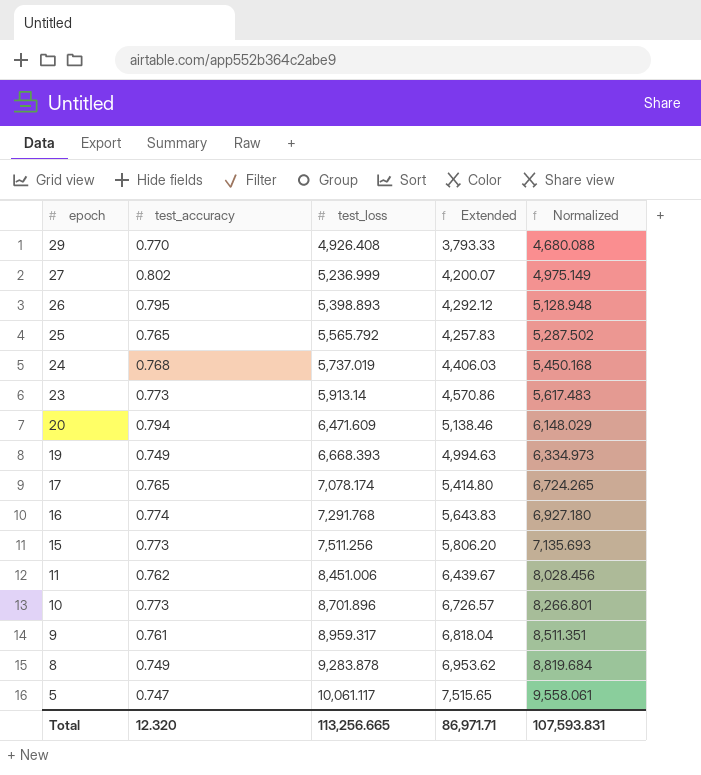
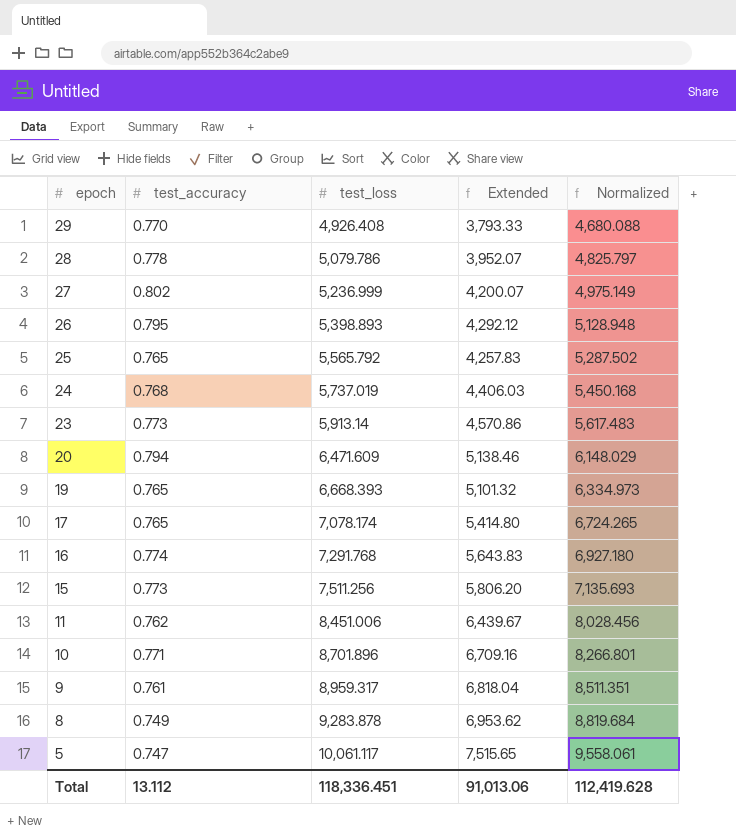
row 28: none -> 0.778 | 5,079.786 | 3,952.07 | 4,825.797
19 | test_accuracy: 0.749 -> 0.765
19 | Extended: 4,994.63 -> 5,101.32
10 | test_accuracy: 0.773 -> 0.771
10 | Extended: 6,726.57 -> 6,709.16
Total | test_accuracy: 12.320 -> 13.112
Total | test_loss: 113,256.665 -> 118,336.451
Total | Extended: 86,971.71 -> 91,013.06
Total | Normalized: 107,593.831 -> 112,419.628

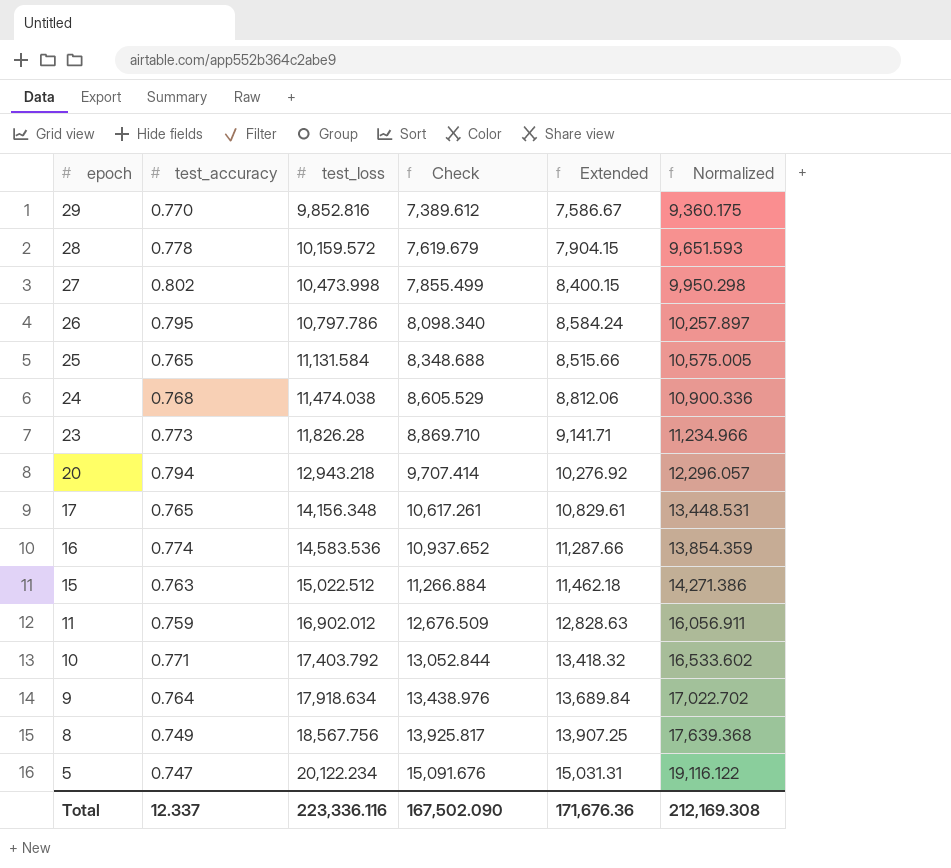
column Check | formula: none -> [test_loss] * 0.75
row 19: 0.765 | 6,668.393 | 5,101.32 | 6,334.973 -> none
29 | test_loss: 4,926.408 -> 9,852.816
29 | Extended: 3,793.33 -> 7,586.67
29 | Normalized: 4,680.088 -> 9,360.175
28 | test_loss: 5,079.786 -> 10,159.572
28 | Extended: 3,952.07 -> 7,904.15
28 | Normalized: 4,825.797 -> 9,651.593
27 | test_loss: 5,236.999 -> 10,473.998
27 | Extended: 4,200.07 -> 8,400.15
27 | Normalized: 4,975.149 -> 9,950.298
26 | test_loss: 5,398.893 -> 10,797.786
26 | Extended: 4,292.12 -> 8,584.24
26 | Normalized: 5,128.948 -> 10,257.897
25 | test_loss: 5,565.792 -> 11,131.584
25 | Extended: 4,257.83 -> 8,515.66
25 | Normalized: 5,287.502 -> 10,575.005
24 | test_loss: 5,737.019 -> 11,474.038
24 | Extended: 4,406.03 -> 8,812.06
24 | Normalized: 5,450.168 -> 10,900.336
23 | test_loss: 5,913.14 -> 11,826.28
23 | Extended: 4,570.86 -> 9,141.71
23 | Normalized: 5,617.483 -> 11,234.966
20 | test_loss: 6,471.609 -> 12,943.218
20 | Extended: 5,138.46 -> 10,276.92
20 | Normalized: 6,148.029 -> 12,296.057
17 | test_loss: 7,078.174 -> 14,156.348
17 | Extended: 5,414.80 -> 10,829.61
17 | Normalized: 6,724.265 -> 13,448.531
16 | test_loss: 7,291.768 -> 14,583.536
16 | Extended: 5,643.83 -> 11,287.66
16 | Normalized: 6,927.180 -> 13,854.359
15 | test_accuracy: 0.773 -> 0.763
15 | test_loss: 7,511.256 -> 15,022.512
15 | Extended: 5,806.20 -> 11,462.18
15 | Normalized: 7,135.693 -> 14,271.386
11 | test_accuracy: 0.762 -> 0.759
11 | test_loss: 8,451.006 -> 16,902.012
11 | Extended: 6,439.67 -> 12,828.63
11 | Normalized: 8,028.456 -> 16,056.911
10 | test_loss: 8,701.896 -> 17,403.792
10 | Extended: 6,709.16 -> 13,418.32
10 | Normalized: 8,266.801 -> 16,533.602
9 | test_accuracy: 0.761 -> 0.764
9 | test_loss: 8,959.317 -> 17,918.634
9 | Extended: 6,818.04 -> 13,689.84
9 | Normalized: 8,511.351 -> 17,022.702
8 | test_loss: 9,283.878 -> 18,567.756
8 | Extended: 6,953.62 -> 13,907.25
8 | Normalized: 8,819.684 -> 17,639.368
5 | test_loss: 10,061.117 -> 20,122.234
5 | Extended: 7,515.65 -> 15,031.31
5 | Normalized: 9,558.061 -> 19,116.122
Total | test_accuracy: 13.112 -> 12.337
Total | test_loss: 118,336.451 -> 223,336.116
Total | Extended: 91,013.06 -> 171,676.36
Total | Normalized: 112,419.628 -> 212,169.308

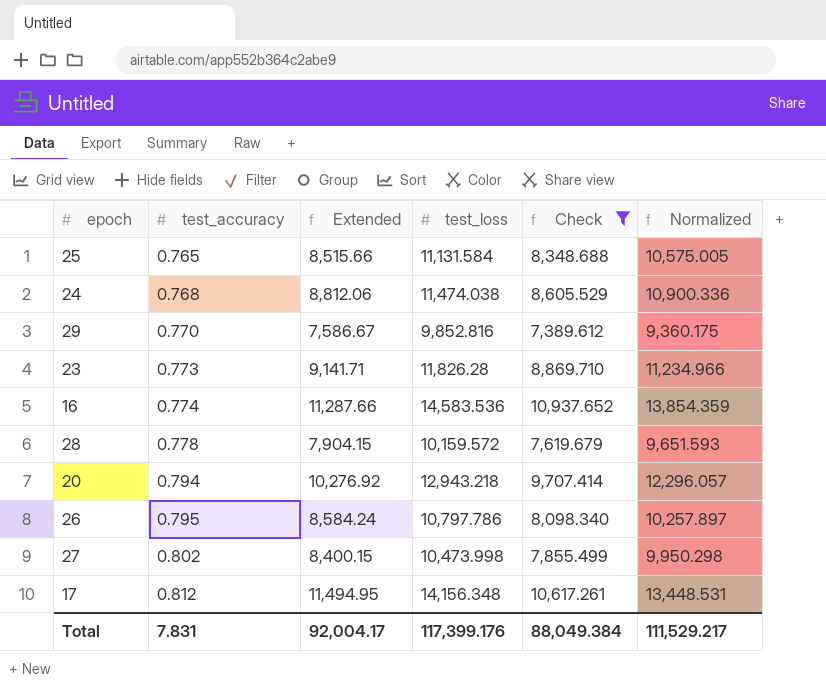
filter: none -> Check <= 10,937.652
row order: epoch descending -> test_accuracy ascending
column Extended | position: 5 -> 3
17 | test_accuracy: 0.765 -> 0.812
17 | Extended: 10,829.61 -> 11,494.95
Total | test_accuracy: 12.337 -> 7.831
Total | Extended: 171,676.36 -> 92,004.17
Total | test_loss: 223,336.116 -> 117,399.176
Total | Check: 167,502.090 -> 88,049.384
Total | Normalized: 212,169.308 -> 111,529.217

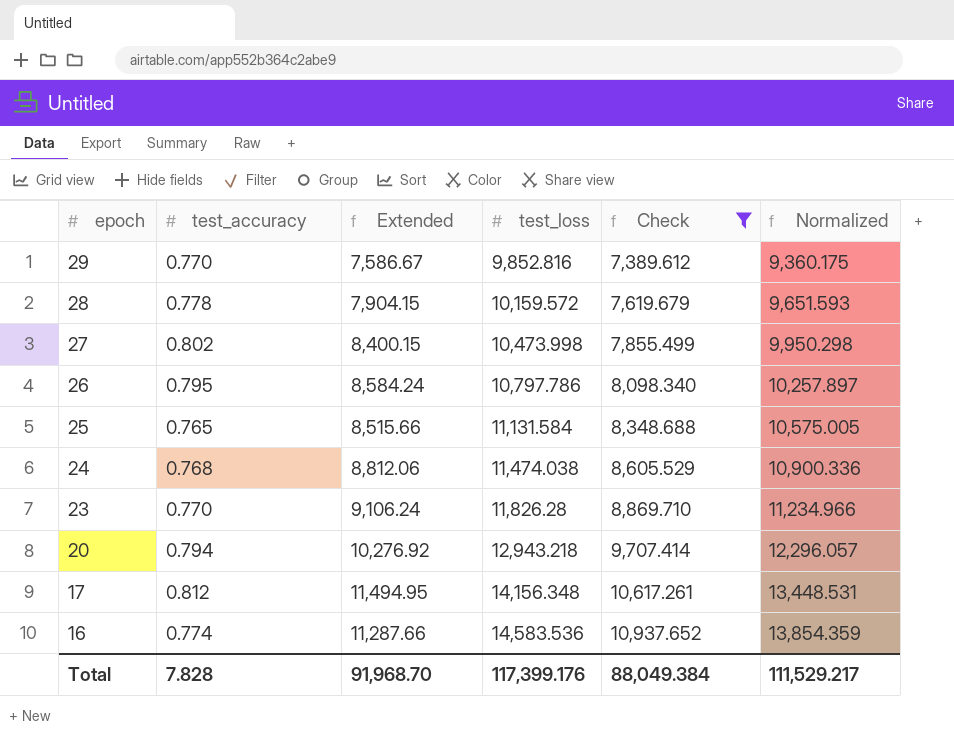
row order: test_accuracy ascending -> epoch descending
23 | test_accuracy: 0.773 -> 0.770
23 | Extended: 9,141.71 -> 9,106.24
Total | test_accuracy: 7.831 -> 7.828
Total | Extended: 92,004.17 -> 91,968.70

